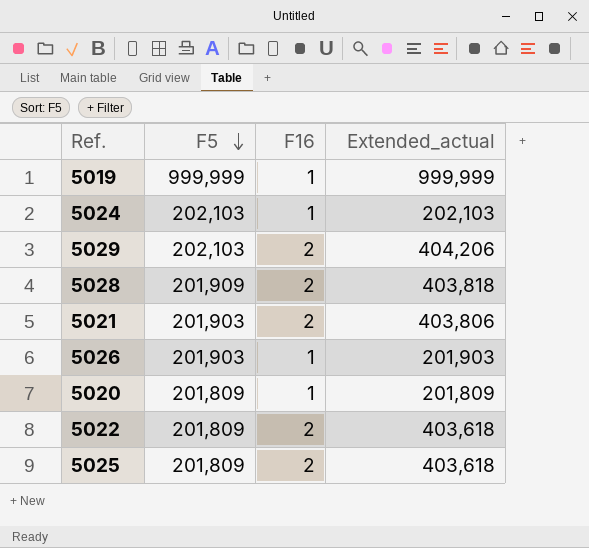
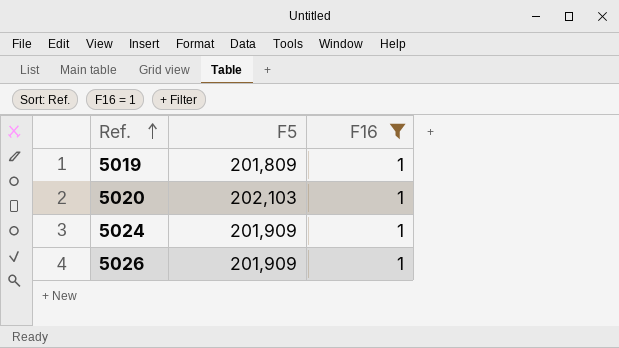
filter: none -> F16 = 1
row order: F5 descending -> Ref. ascending
column Extended_actual | formula: [F5] * [F16] -> none
5019 | F5: 999,999 -> 201,809
5020 | F5: 201,809 -> 202,103
5024 | F5: 202,103 -> 201,909
5026 | F5: 201,903 -> 201,909

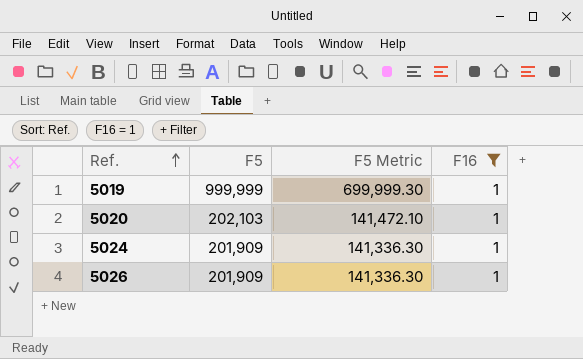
column F5 Metric | formula: none -> [F5] * 0.7
5019 | F5: 201,809 -> 999,999

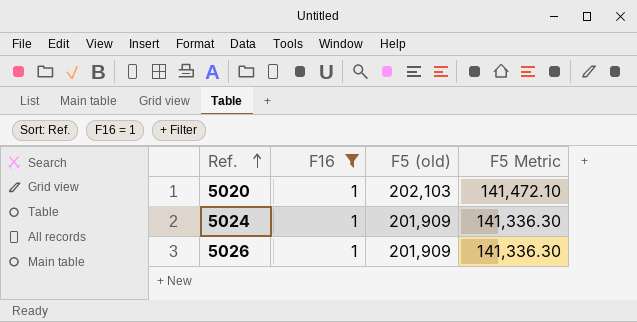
column F16 | position: 4 -> 2
column name: F5 -> F5 (old)
row 5019: 999,999 | 699,999.30 | 1 -> none

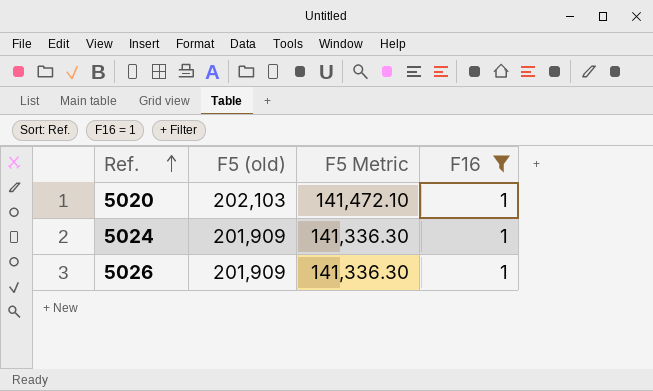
column F16 | position: 2 -> 4

